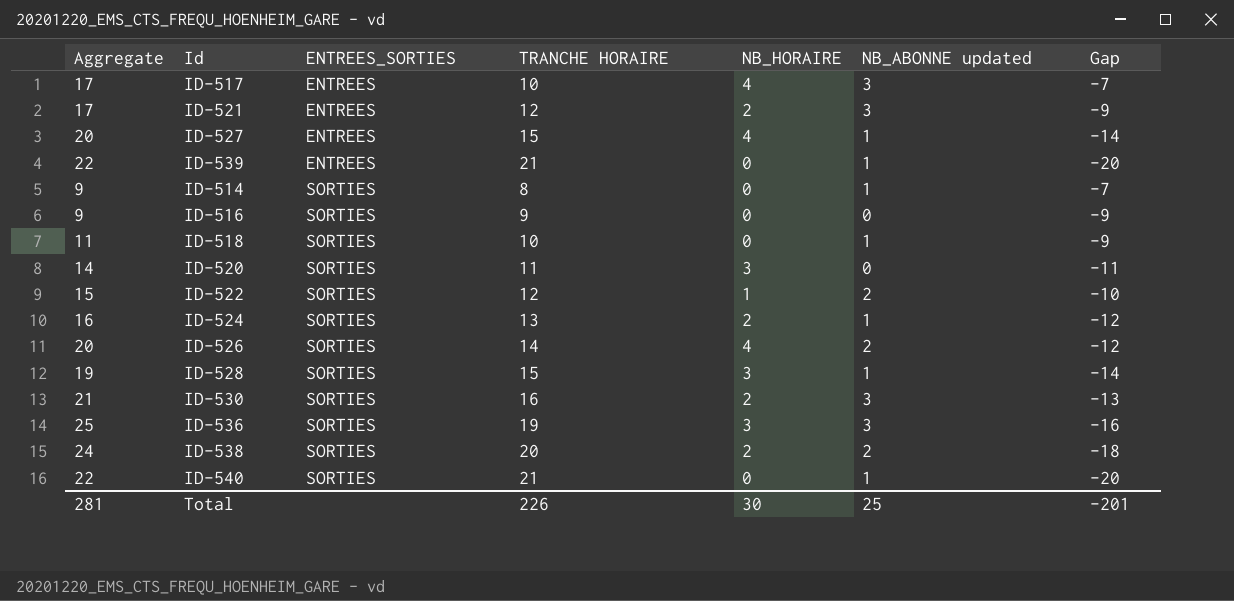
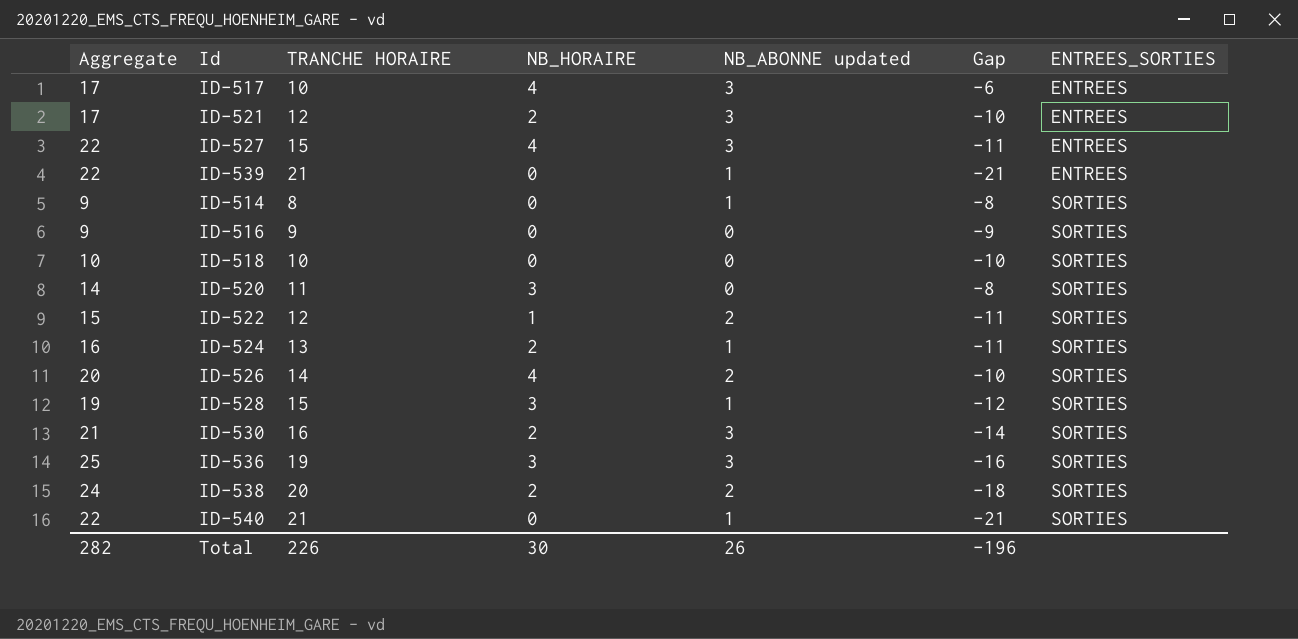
column Gap | formula: [NB_ABONNE updated] - [TRANCHE HORAIRE] -> [NB_HORAIRE] - [TRANCHE HORAIRE]
column ENTREES_SORTIES | position: 3 -> 7
ID-527 | Aggregate: 20 -> 22
ID-527 | NB_ABONNE updated: 1 -> 3
ID-518 | Aggregate: 11 -> 10
ID-518 | NB_ABONNE updated: 1 -> 0
Total | Aggregate: 281 -> 282
Total | NB_ABONNE updated: 25 -> 26
Total | Gap: -201 -> -196

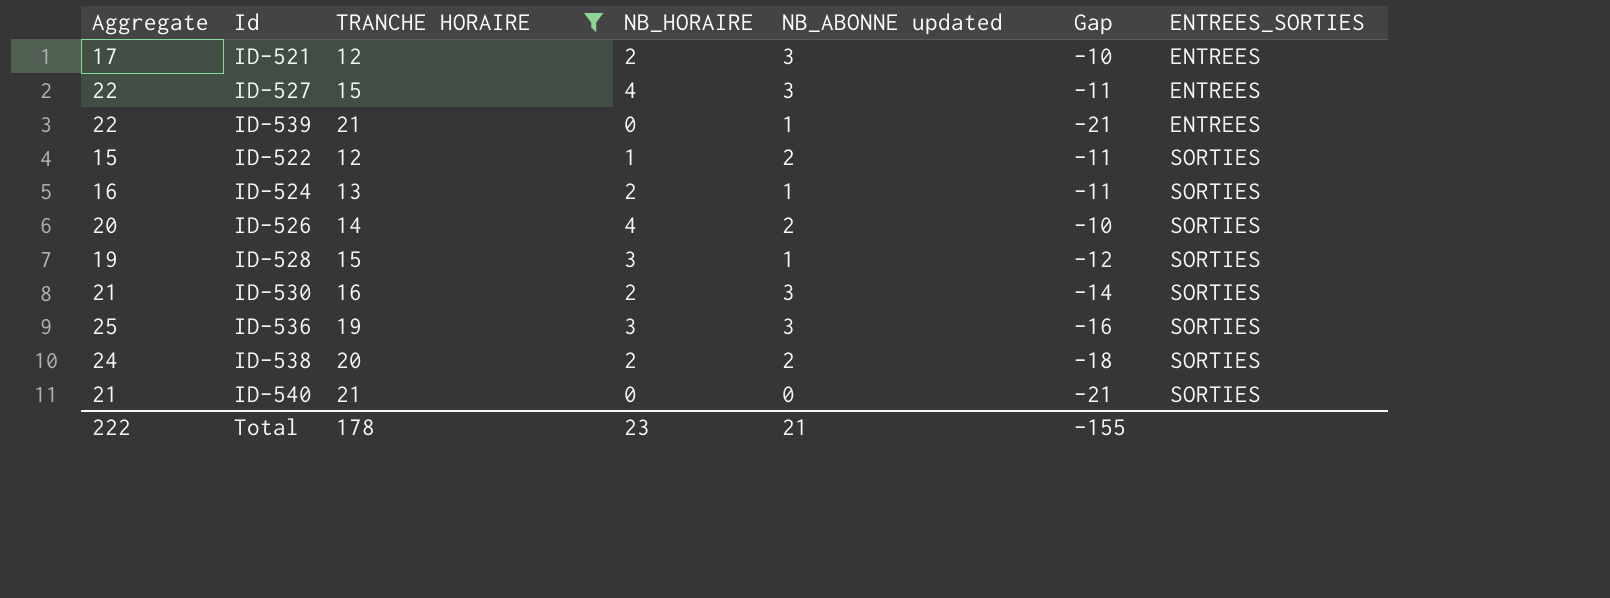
filter: none -> TRANCHE HORAIRE >= 12
ID-540 | Aggregate: 22 -> 21
ID-540 | NB_ABONNE updated: 1 -> 0
Total | Aggregate: 282 -> 222
Total | TRANCHE HORAIRE: 226 -> 178
Total | NB_HORAIRE: 30 -> 23
Total | NB_ABONNE updated: 26 -> 21
Total | Gap: -196 -> -155

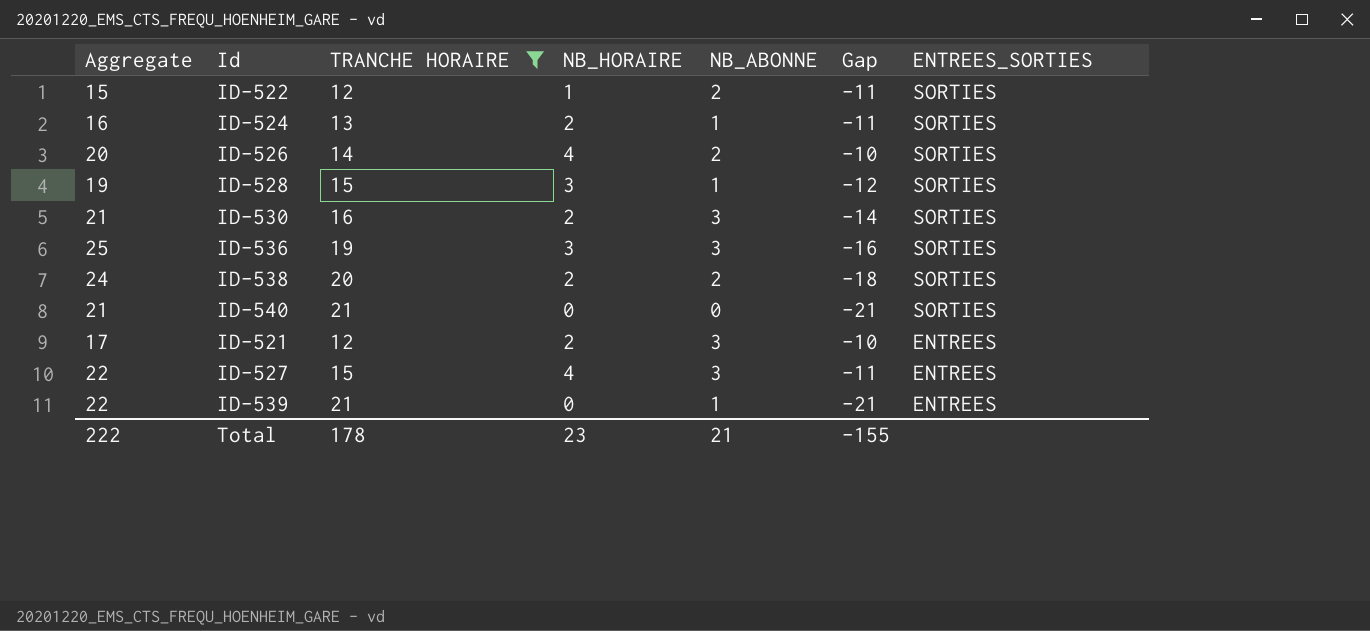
row order: ENTREES_SORTIES ascending -> ENTREES_SORTIES descending
column name: NB_ABONNE updated -> NB_ABONNE

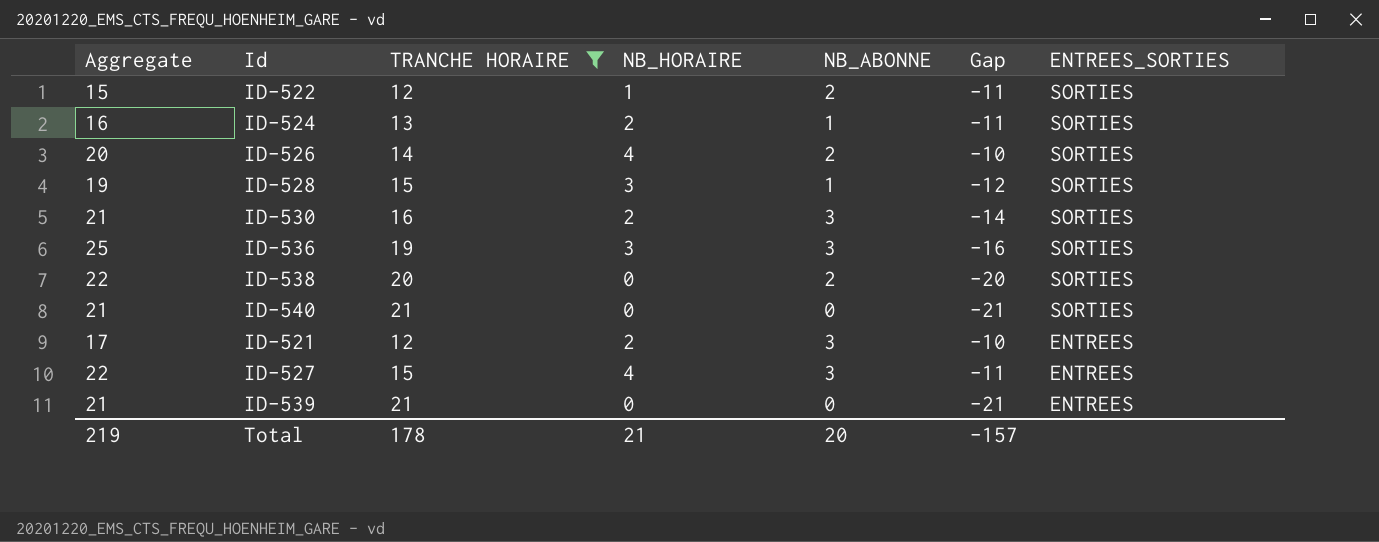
ID-538 | Aggregate: 24 -> 22
ID-538 | NB_HORAIRE: 2 -> 0
ID-538 | Gap: -18 -> -20
ID-539 | Aggregate: 22 -> 21
ID-539 | NB_ABONNE: 1 -> 0
Total | Aggregate: 222 -> 219
Total | NB_HORAIRE: 23 -> 21
Total | NB_ABONNE: 21 -> 20
Total | Gap: -155 -> -157

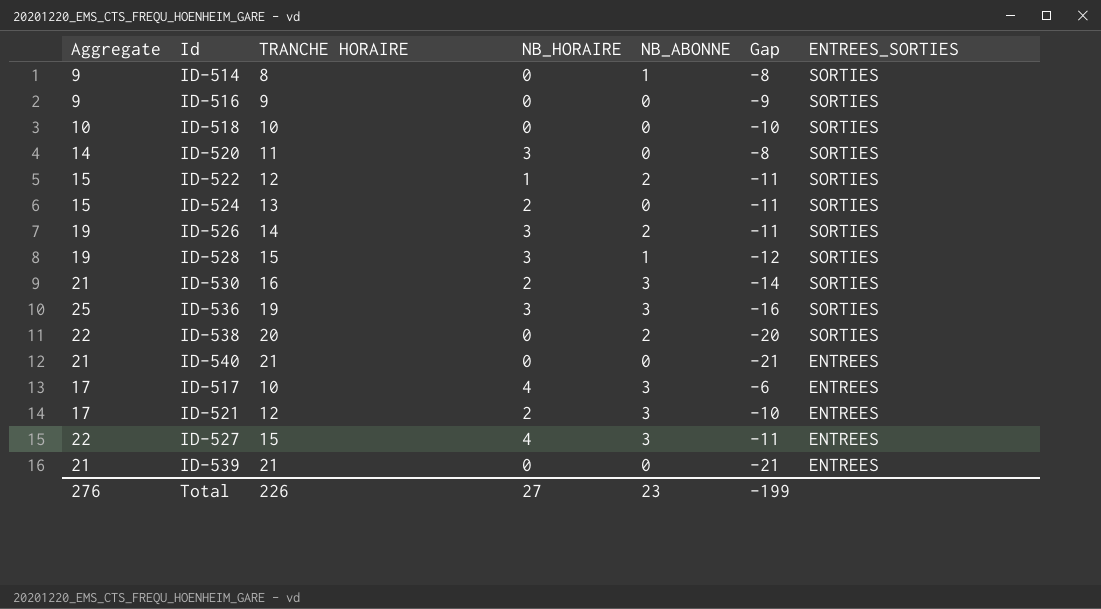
filter: TRANCHE HORAIRE >= 12 -> none
ID-524 | Aggregate: 16 -> 15
ID-524 | NB_ABONNE: 1 -> 0
ID-526 | Aggregate: 20 -> 19
ID-526 | NB_HORAIRE: 4 -> 3
ID-526 | Gap: -10 -> -11
ID-540 | ENTREES_SORTIES: SORTIES -> ENTREES
Total | Aggregate: 219 -> 276
Total | TRANCHE HORAIRE: 178 -> 226
Total | NB_HORAIRE: 21 -> 27
Total | NB_ABONNE: 20 -> 23
Total | Gap: -157 -> -199

